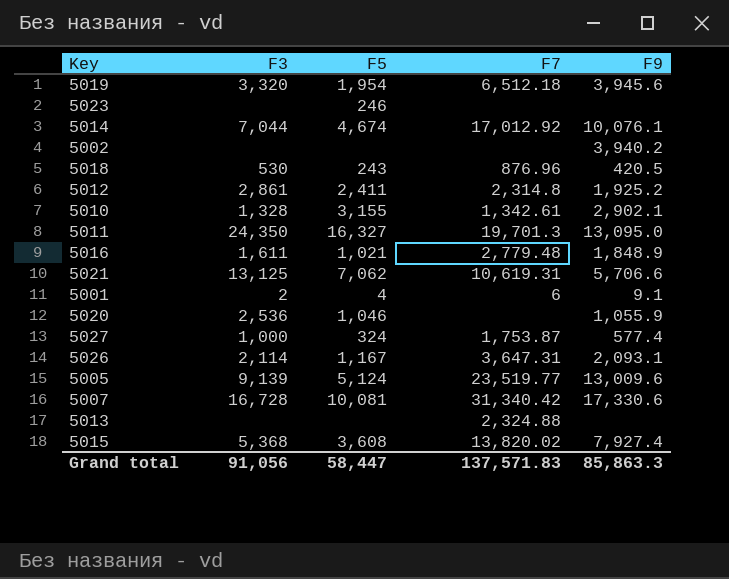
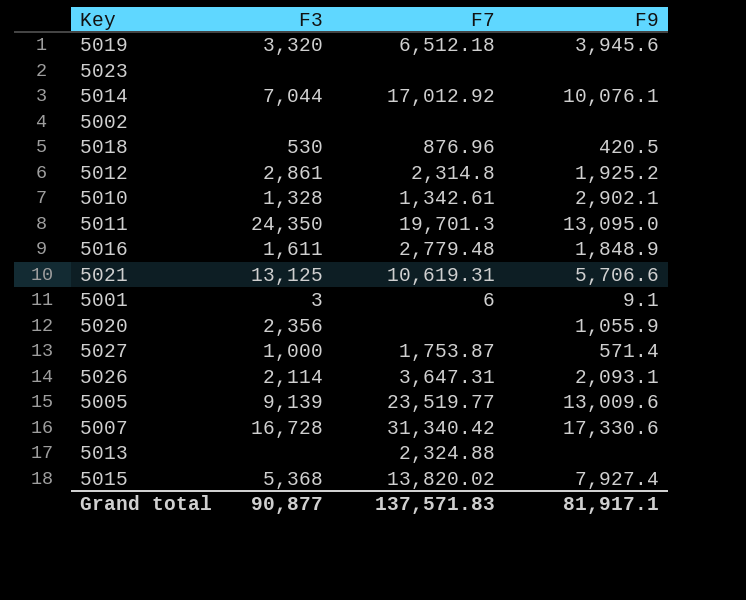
column F5 | position: 3 -> none
5002 | F9: 3,940.2 -> none
5001 | F3: 2 -> 3
5020 | F3: 2,536 -> 2,356
5027 | F9: 577.4 -> 571.4
Grand total | F3: 91,056 -> 90,877
Grand total | F9: 85,863.3 -> 81,917.1

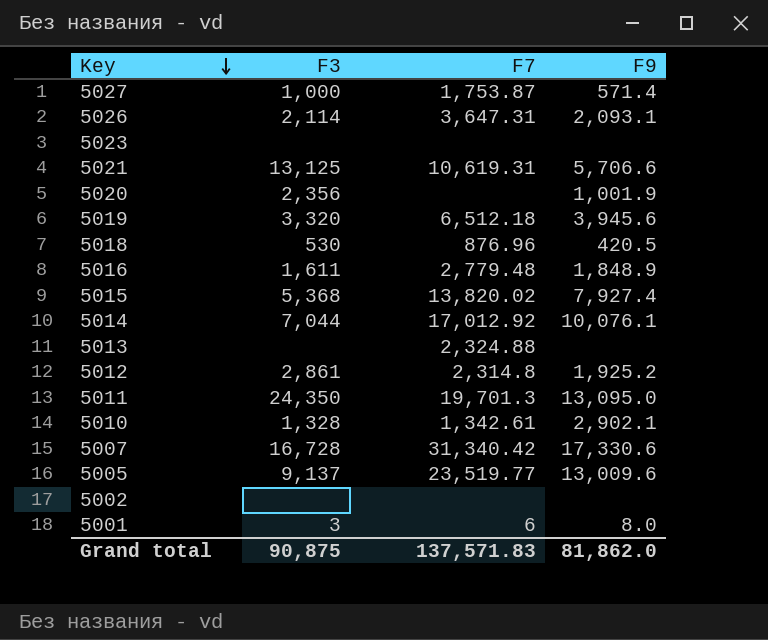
row order: none -> Key descending
5020 | F9: 1,055.9 -> 1,001.9
5005 | F3: 9,139 -> 9,137
5001 | F9: 9.1 -> 8.0
Grand total | F3: 90,877 -> 90,875
Grand total | F9: 81,917.1 -> 81,862.0

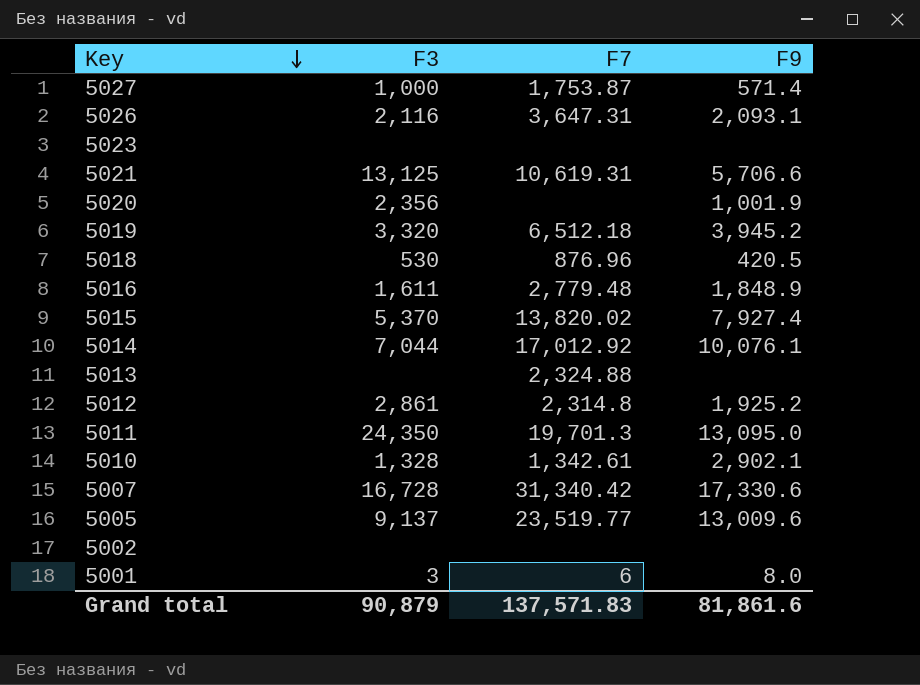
5026 | F3: 2,114 -> 2,116
5019 | F9: 3,945.6 -> 3,945.2
5015 | F3: 5,368 -> 5,370
Grand total | F3: 90,875 -> 90,879
Grand total | F9: 81,862.0 -> 81,861.6

